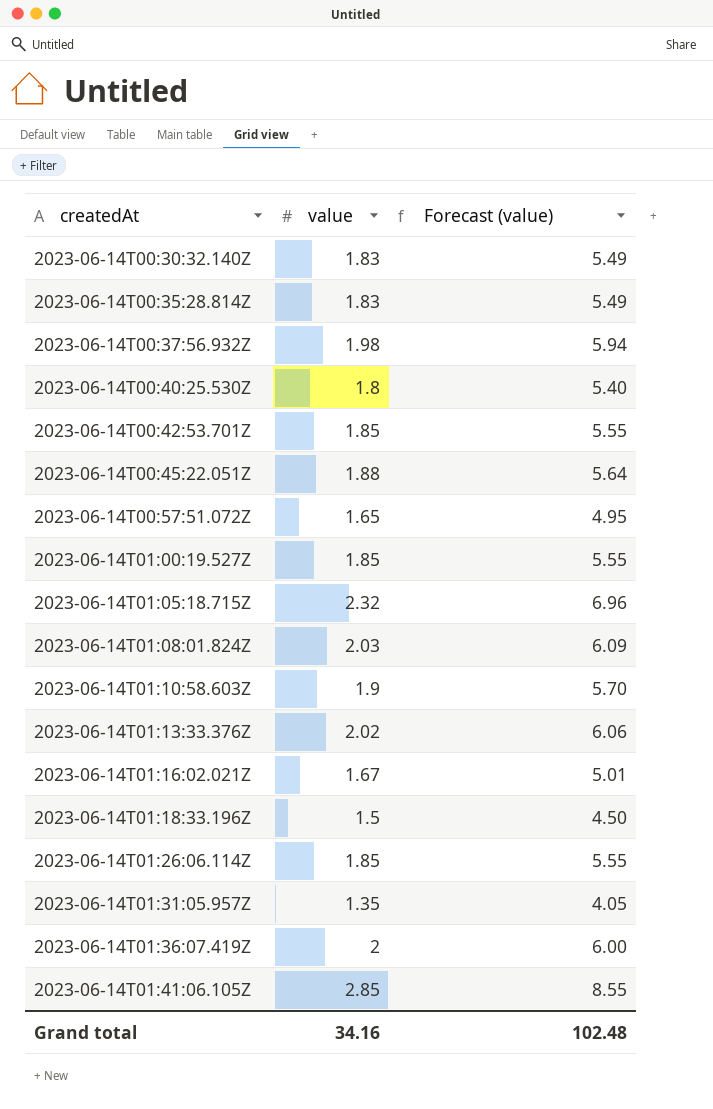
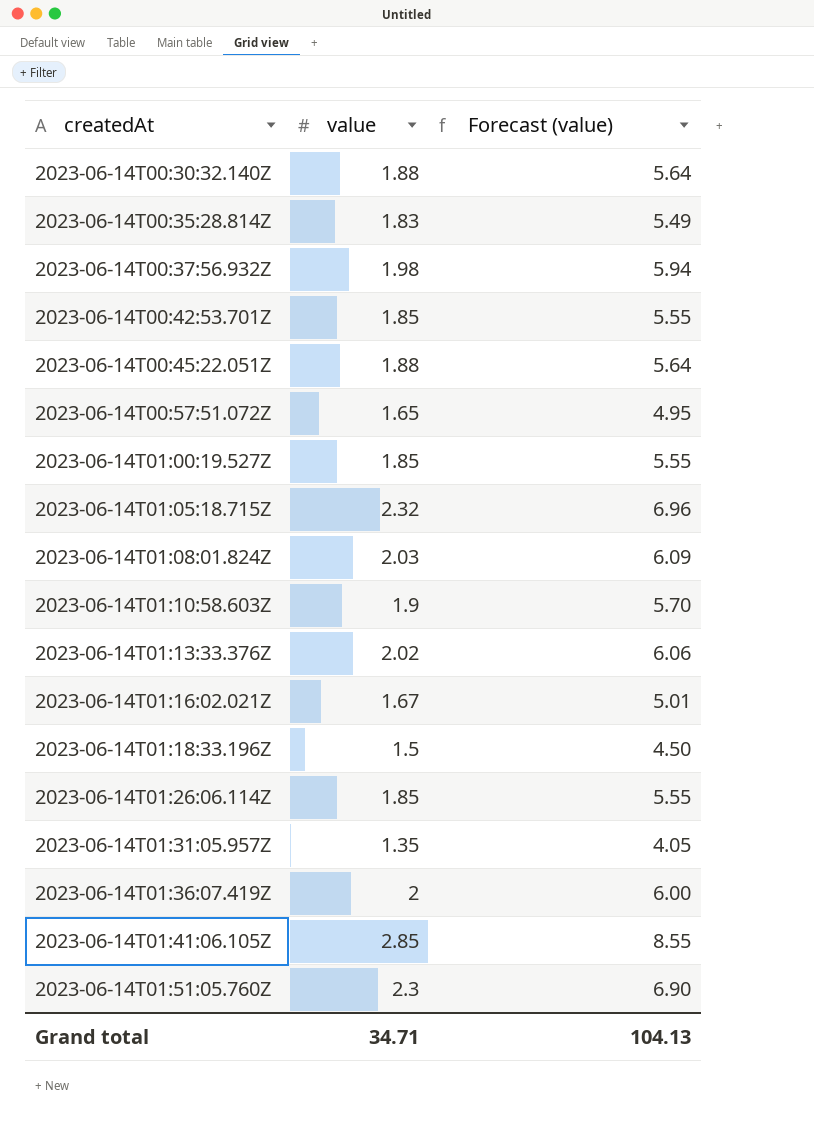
row 2023-06-14T00:40:25.530Z: 1.8 | 5.40 -> none
2023-06-14T00:30:32.140Z | value: 1.83 -> 1.88
2023-06-14T00:30:32.140Z | Forecast (value): 5.49 -> 5.64
row 2023-06-14T01:51:05.760Z: none -> 2.3 | 6.90
Grand total | value: 34.16 -> 34.71
Grand total | Forecast (value): 102.48 -> 104.13

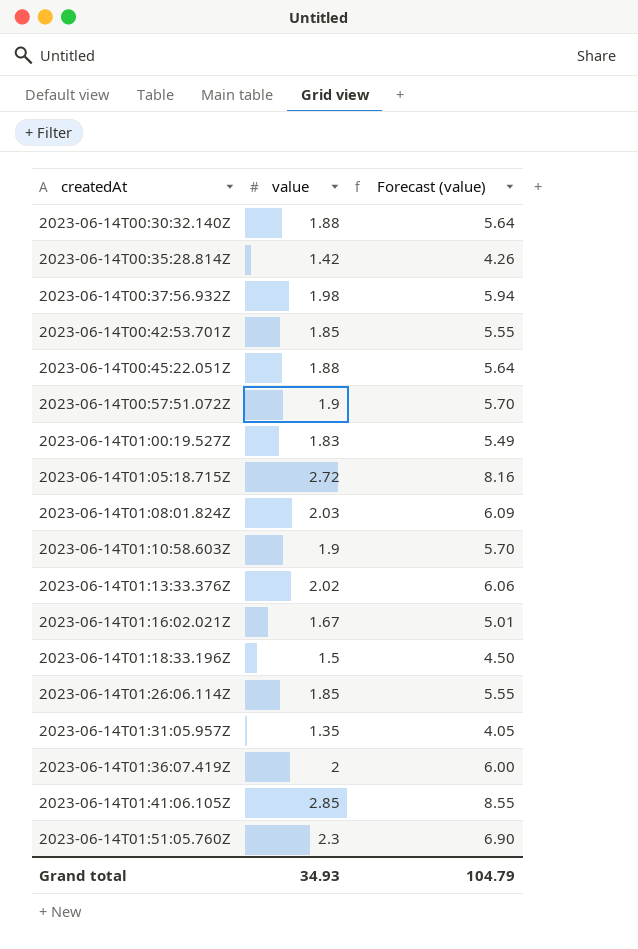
2023-06-14T00:35:28.814Z | value: 1.83 -> 1.42
2023-06-14T00:35:28.814Z | Forecast (value): 5.49 -> 4.26
2023-06-14T00:57:51.072Z | value: 1.65 -> 1.9
2023-06-14T00:57:51.072Z | Forecast (value): 4.95 -> 5.70
2023-06-14T01:00:19.527Z | value: 1.85 -> 1.83
2023-06-14T01:00:19.527Z | Forecast (value): 5.55 -> 5.49
2023-06-14T01:05:18.715Z | value: 2.32 -> 2.72
2023-06-14T01:05:18.715Z | Forecast (value): 6.96 -> 8.16
Grand total | value: 34.71 -> 34.93
Grand total | Forecast (value): 104.13 -> 104.79

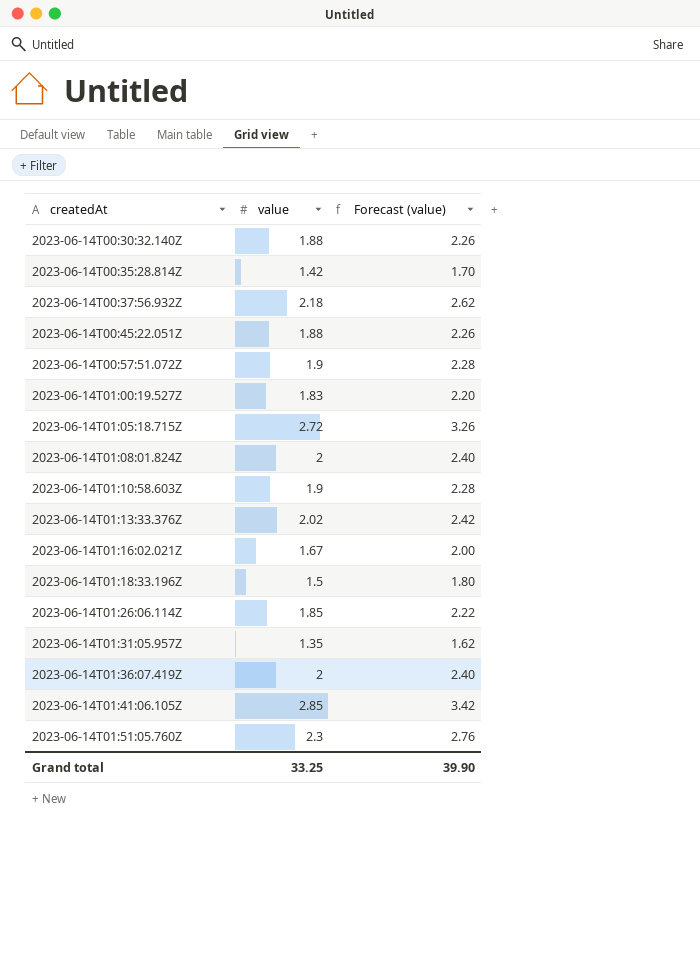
column Forecast (value) | formula: [value] * 3 -> [value] * 1.2
row 2023-06-14T00:42:53.701Z: 1.85 | 5.55 -> none
2023-06-14T00:37:56.932Z | value: 1.98 -> 2.18
2023-06-14T01:08:01.824Z | value: 2.03 -> 2
Grand total | value: 34.93 -> 33.25
Grand total | Forecast (value): 104.79 -> 39.90

